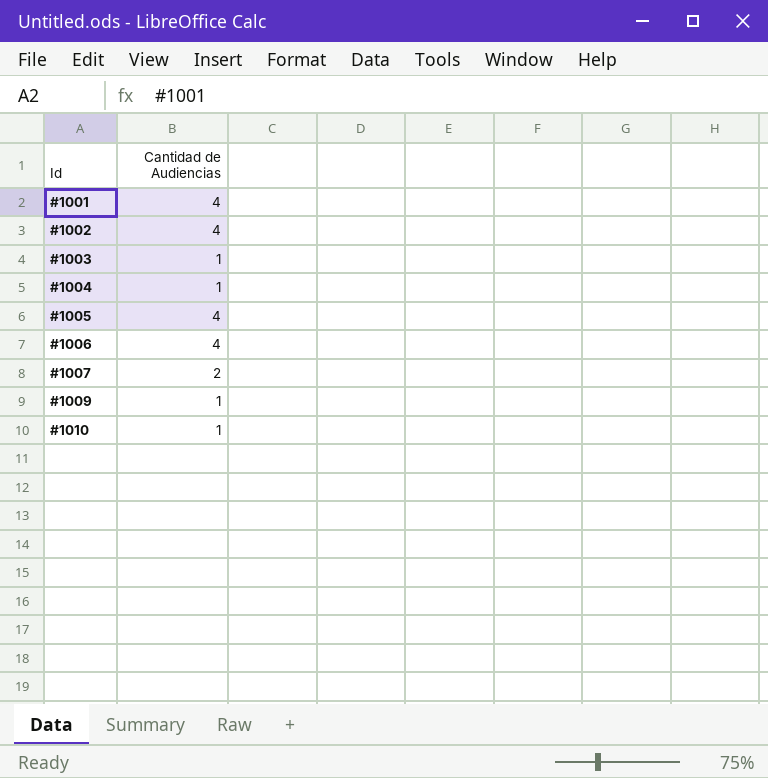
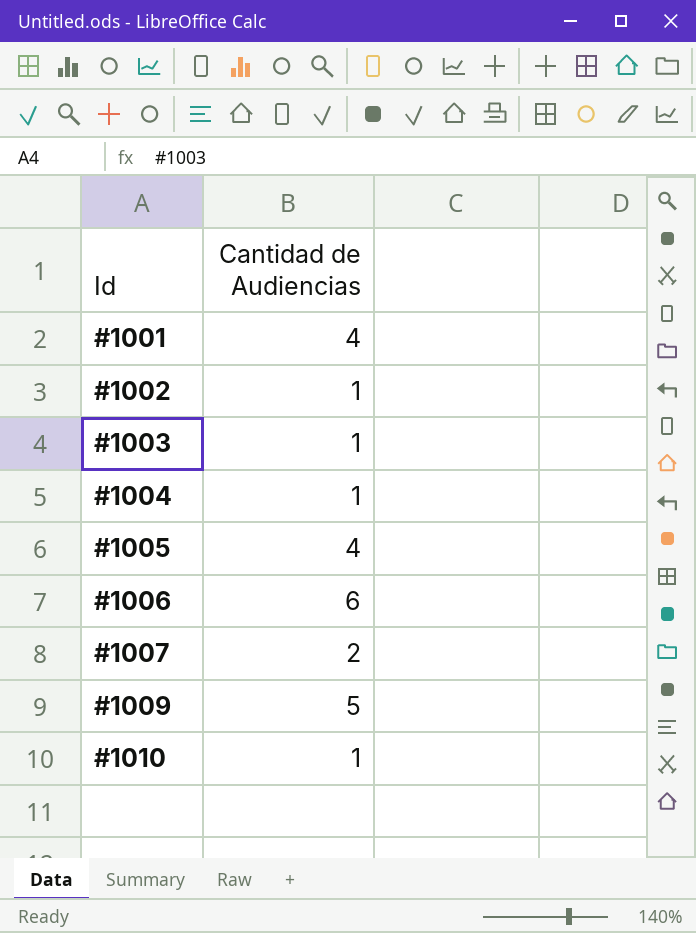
#1002 | Cantidad de Audiencias: 4 -> 1
#1006 | Cantidad de Audiencias: 4 -> 6
#1009 | Cantidad de Audiencias: 1 -> 5

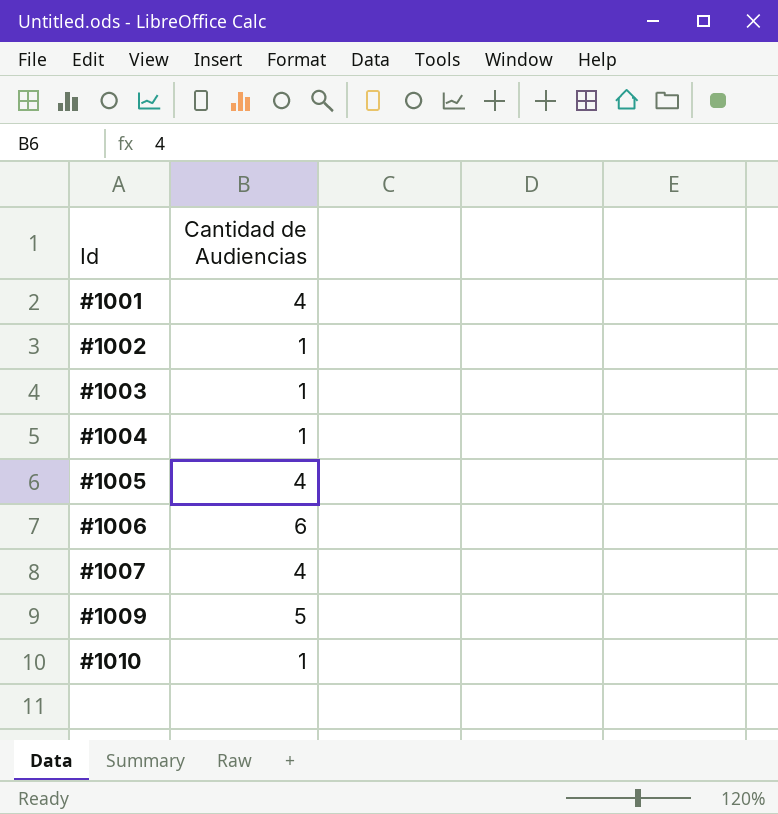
#1007 | Cantidad de Audiencias: 2 -> 4

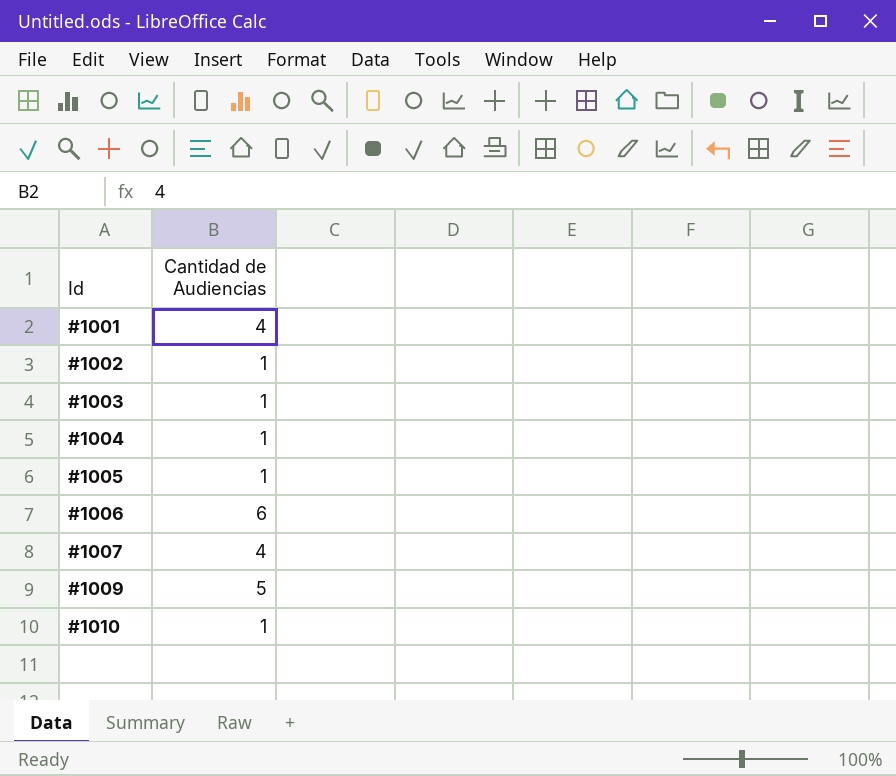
#1005 | Cantidad de Audiencias: 4 -> 1

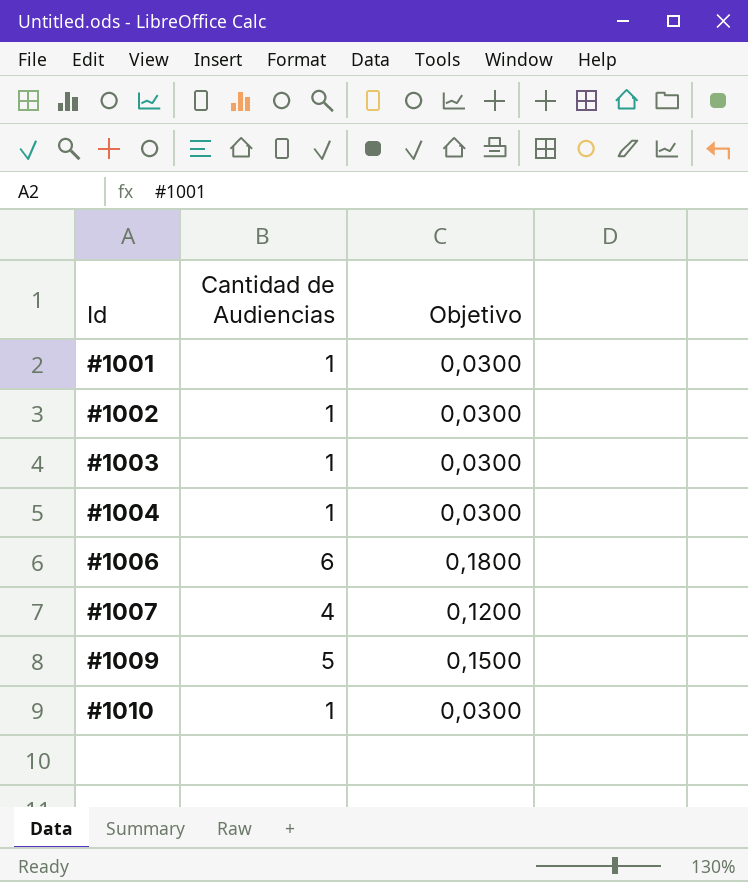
column Objetivo | formula: none -> [Cantidad de Audiencias] * 0,03
row #1005: 1 -> none
#1001 | Cantidad de Audiencias: 4 -> 1

